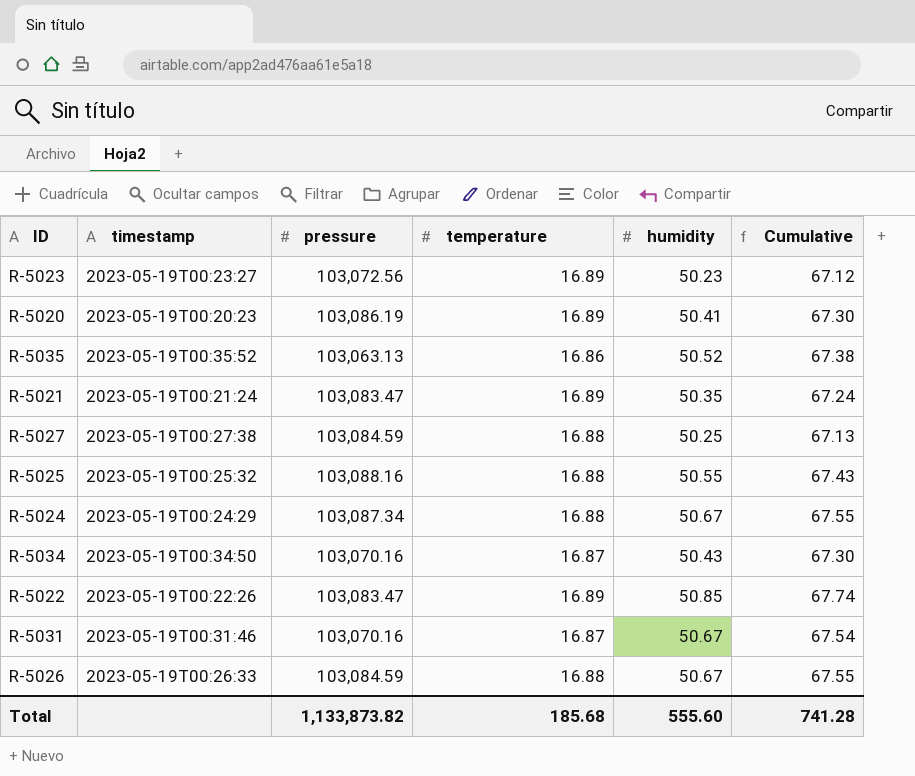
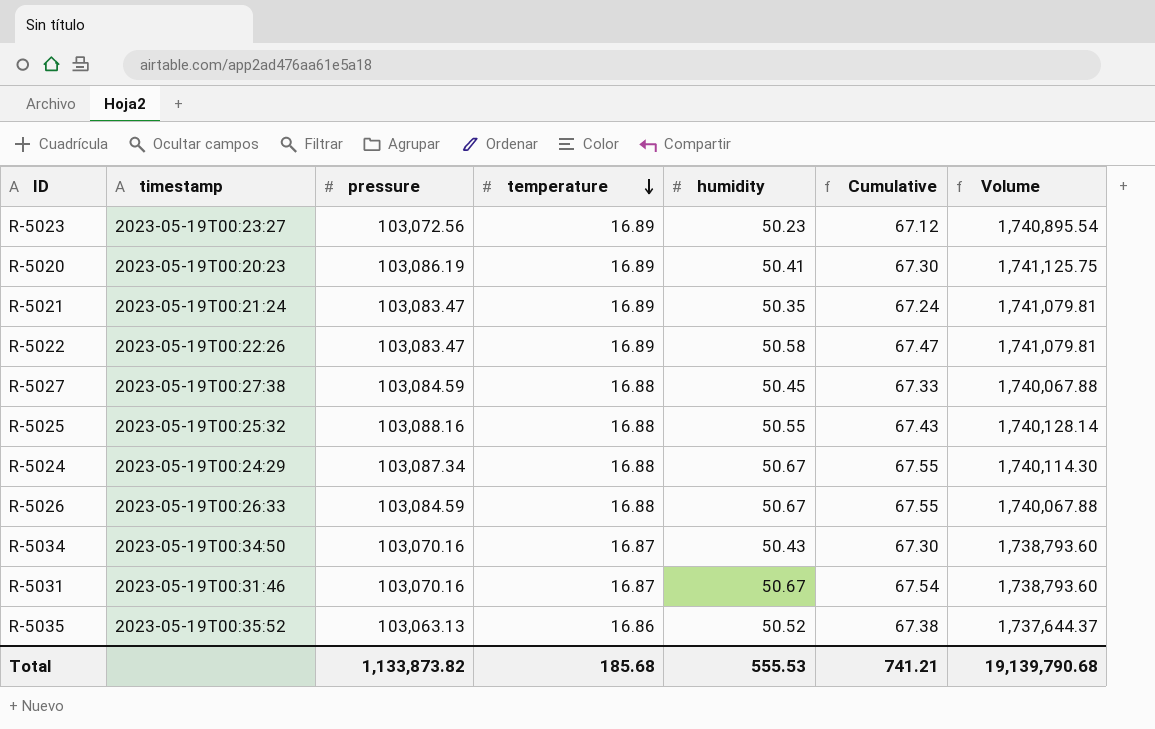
row order: none -> temperature descending
column Volume | formula: none -> [pressure] * [temperature]
R-5022 | humidity: 50.85 -> 50.58
R-5022 | Cumulative: 67.74 -> 67.47
R-5027 | humidity: 50.25 -> 50.45
R-5027 | Cumulative: 67.13 -> 67.33
Total | humidity: 555.60 -> 555.53
Total | Cumulative: 741.28 -> 741.21

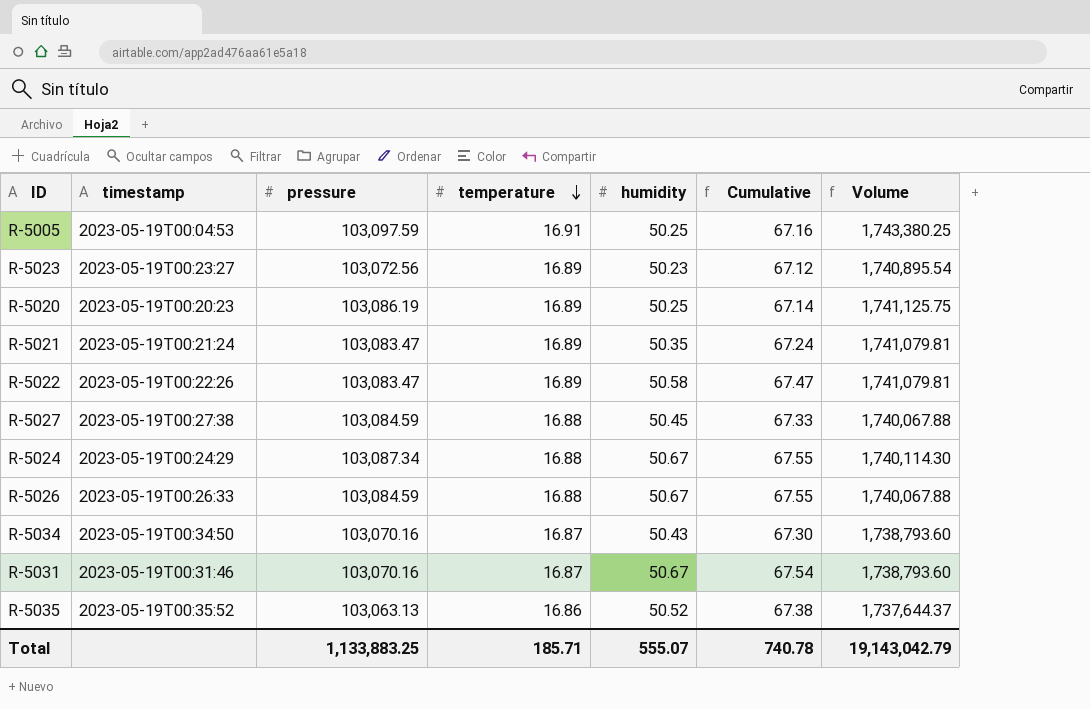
row R-5025: 2023-05-19T00:25:32 | 103,088.16 | 16.88 | 50.55 | 67.43 | 1,740,128.14 -> none
row R-5005: none -> 2023-05-19T00:04:53 | 103,097.59 | 16.91 | 50.25 | 67.16 | 1,743,380.25
R-5020 | humidity: 50.41 -> 50.25
R-5020 | Cumulative: 67.30 -> 67.14
Total | pressure: 1,133,873.82 -> 1,133,883.25
Total | temperature: 185.68 -> 185.71
Total | humidity: 555.53 -> 555.07
Total | Cumulative: 741.21 -> 740.78
Total | Volume: 19,139,790.68 -> 19,143,042.79

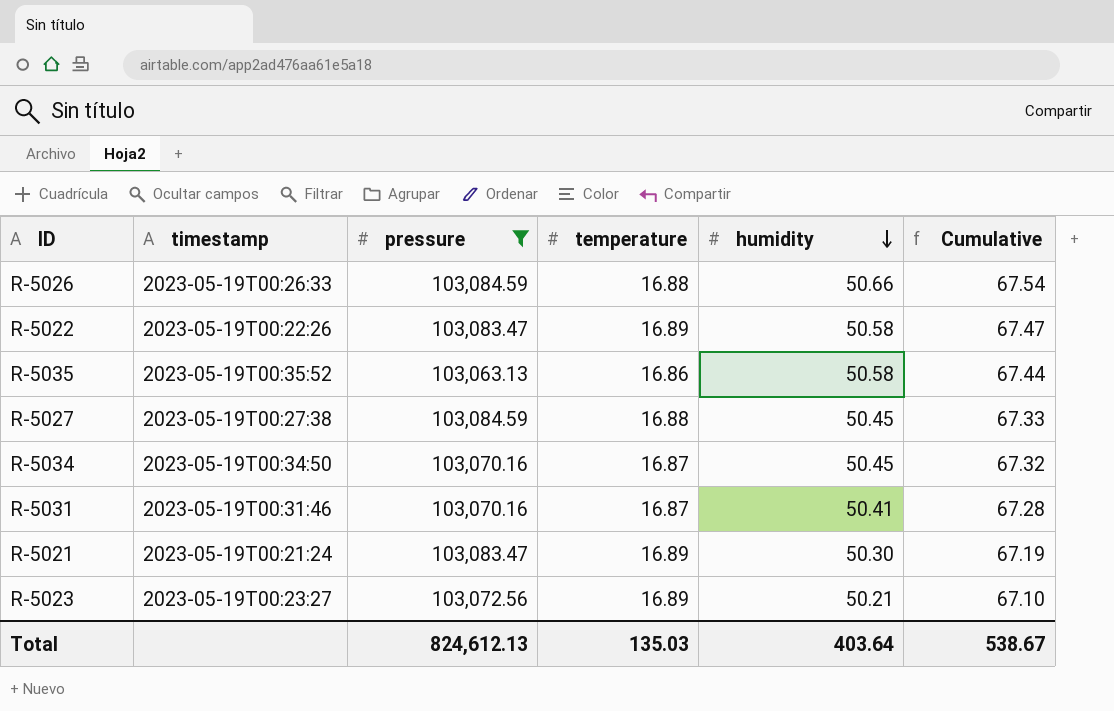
filter: none -> pressure <= 103,084.59
row order: temperature descending -> humidity descending
column Volume | formula: [pressure] * [temperature] -> none
R-5026 | humidity: 50.67 -> 50.66
R-5026 | Cumulative: 67.55 -> 67.54
R-5035 | humidity: 50.52 -> 50.58
R-5035 | Cumulative: 67.38 -> 67.44
R-5034 | humidity: 50.43 -> 50.45
R-5034 | Cumulative: 67.30 -> 67.32
R-5031 | humidity: 50.67 -> 50.41
R-5031 | Cumulative: 67.54 -> 67.28
R-5021 | humidity: 50.35 -> 50.30
R-5021 | Cumulative: 67.24 -> 67.19
R-5023 | humidity: 50.23 -> 50.21
R-5023 | Cumulative: 67.12 -> 67.10
Total | pressure: 1,133,883.25 -> 824,612.13
Total | temperature: 185.71 -> 135.03
Total | humidity: 555.07 -> 403.64
Total | Cumulative: 740.78 -> 538.67

